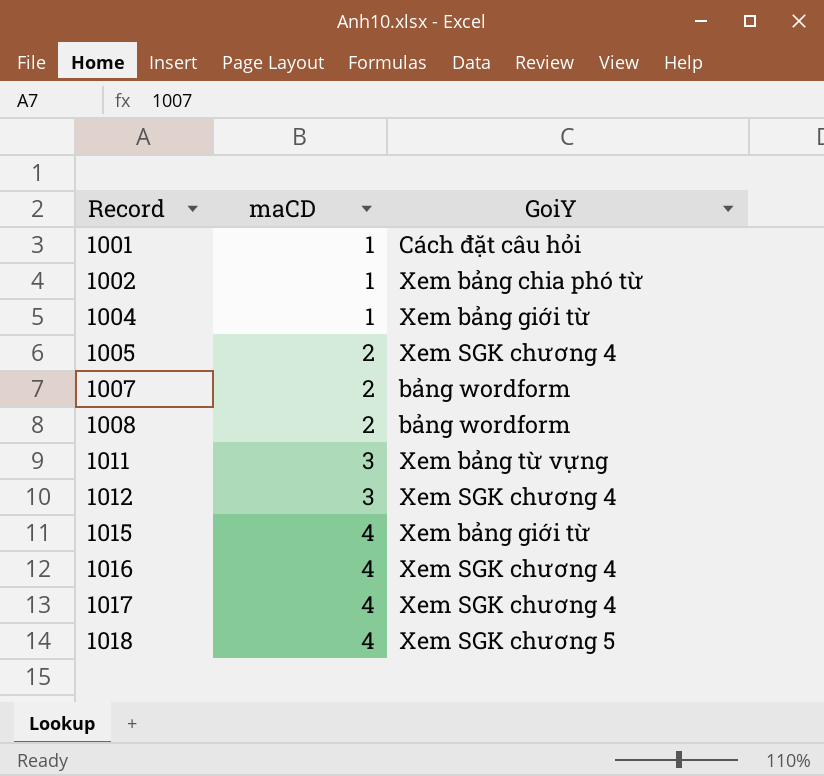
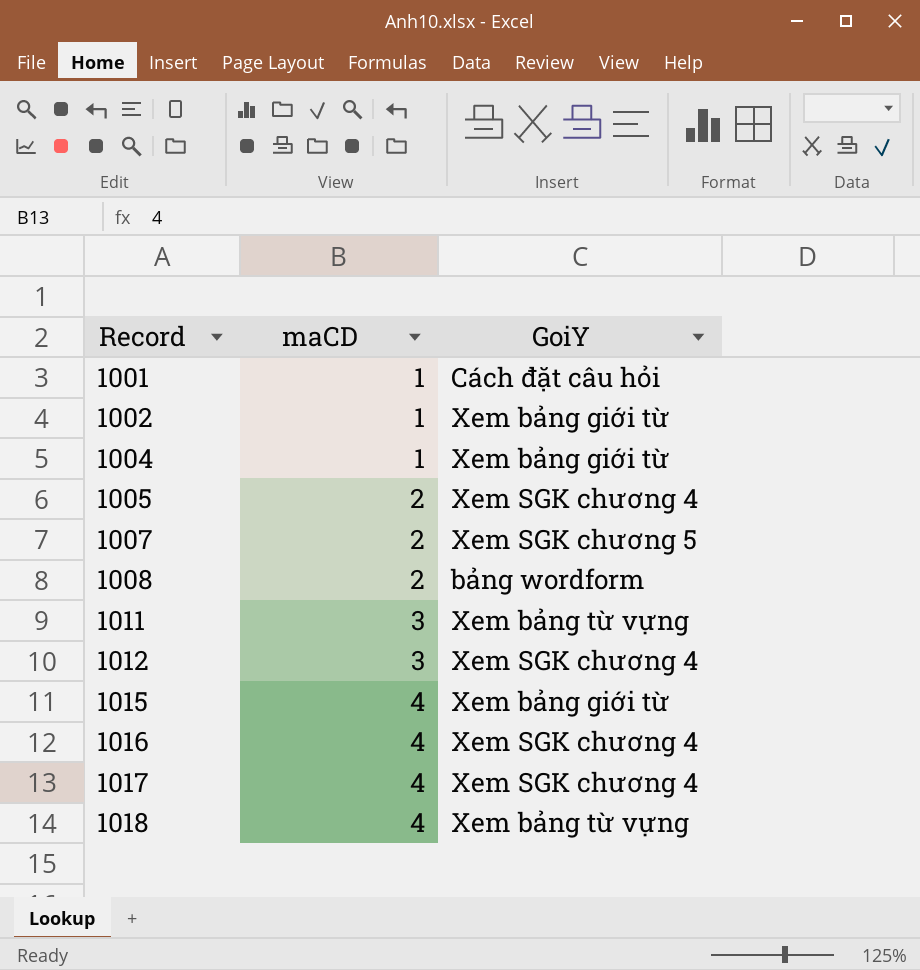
1002 | GoiY: Xem bảng chia phó từ -> Xem bảng giới từ
1007 | GoiY: bảng wordform -> Xem SGK chương 5
1018 | GoiY: Xem SGK chương 5 -> Xem bảng từ vựng

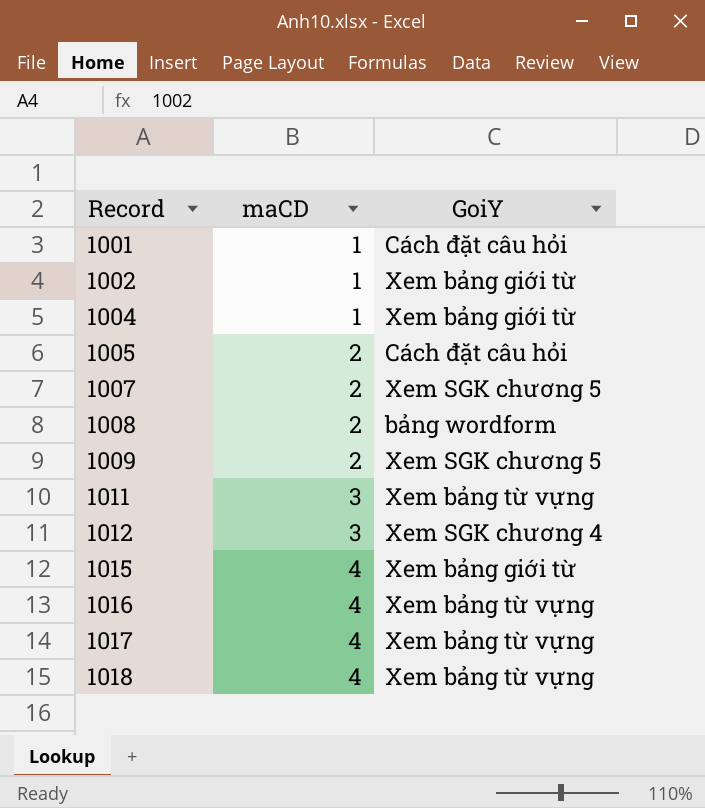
1005 | GoiY: Xem SGK chương 4 -> Cách đặt câu hỏi
row 1009: none -> 2 | Xem SGK chương 5
1016 | GoiY: Xem SGK chương 4 -> Xem bảng từ vựng
1017 | GoiY: Xem SGK chương 4 -> Xem bảng từ vựng

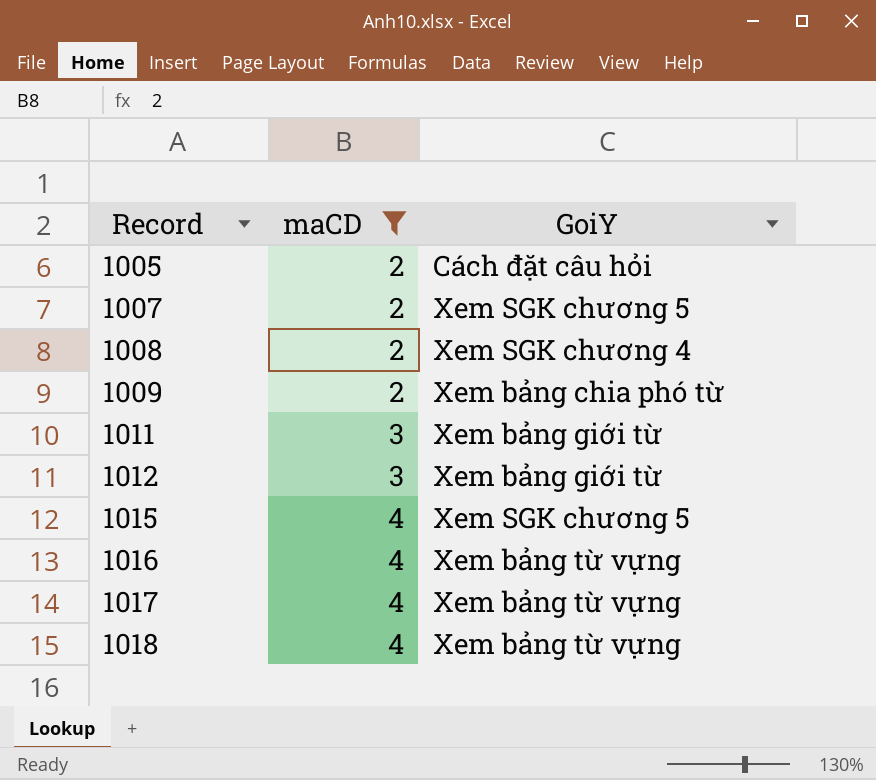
filter: none -> maCD != 1
1008 | GoiY: bảng wordform -> Xem SGK chương 4
1009 | GoiY: Xem SGK chương 5 -> Xem bảng chia phó từ
1011 | GoiY: Xem bảng từ vựng -> Xem bảng giới từ
1012 | GoiY: Xem SGK chương 4 -> Xem bảng giới từ
1015 | GoiY: Xem bảng giới từ -> Xem SGK chương 5

